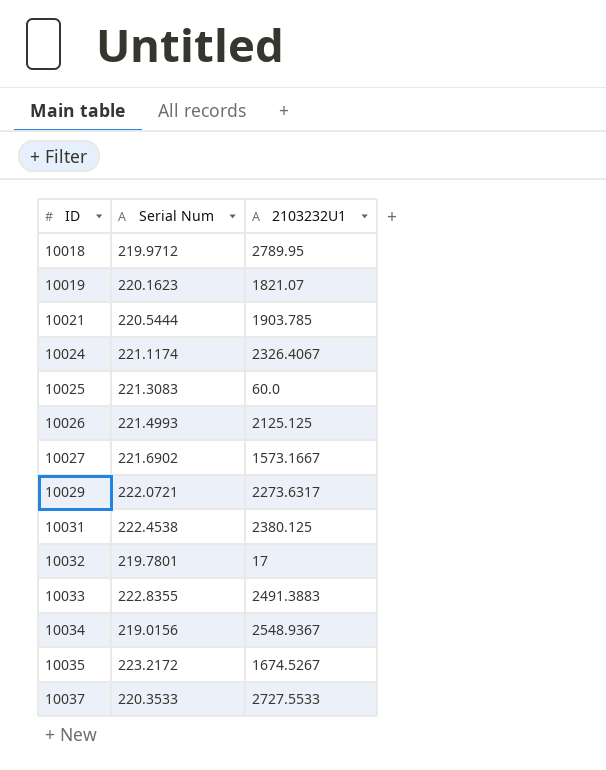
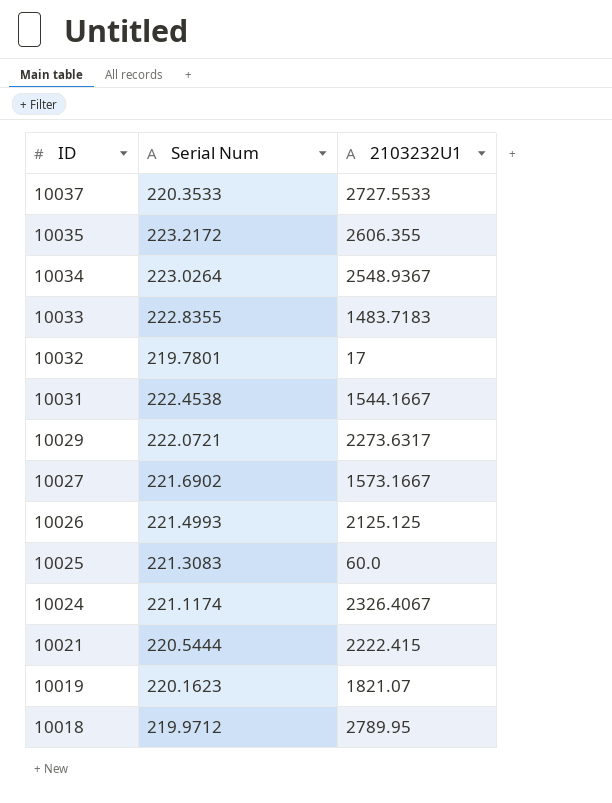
row order: ID ascending -> ID descending
10035 | 2103232U1: 1674.5267 -> 2606.355
10034 | Serial Num: 219.0156 -> 223.0264
10033 | 2103232U1: 2491.3883 -> 1483.7183
10031 | 2103232U1: 2380.125 -> 1544.1667
10021 | 2103232U1: 1903.785 -> 2222.415

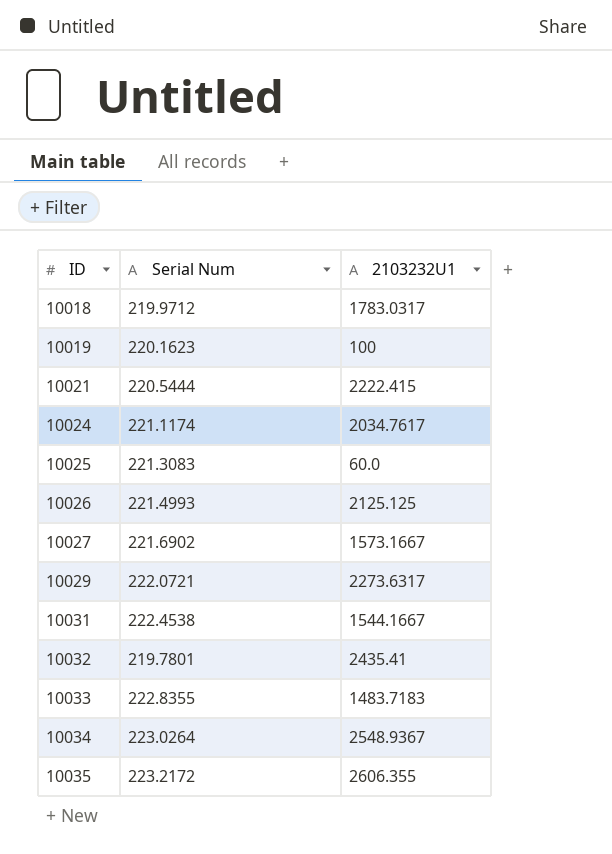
row order: ID descending -> ID ascending
row 10037: 220.3533 | 2727.5533 -> none
10018 | 2103232U1: 2789.95 -> 1783.0317
10019 | 2103232U1: 1821.07 -> 100
10024 | 2103232U1: 2326.4067 -> 2034.7617
10032 | 2103232U1: 17 -> 2435.41

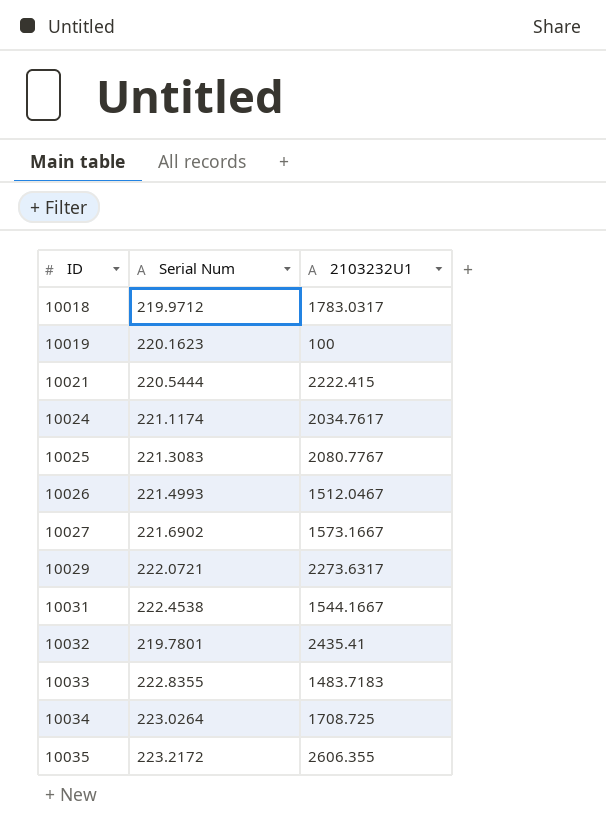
10025 | 2103232U1: 60.0 -> 2080.7767
10026 | 2103232U1: 2125.125 -> 1512.0467
10034 | 2103232U1: 2548.9367 -> 1708.725

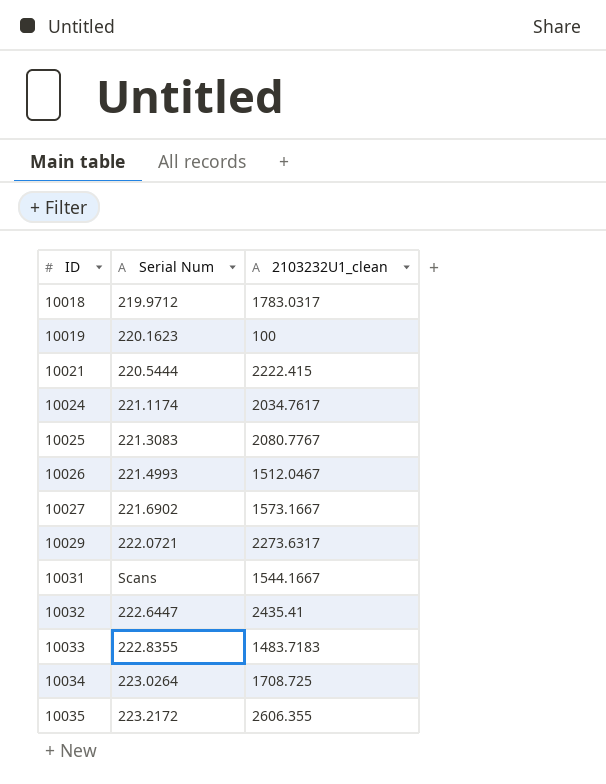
column name: 2103232U1 -> 2103232U1_clean
10031 | Serial Num: 222.4538 -> Scans
10032 | Serial Num: 219.7801 -> 222.6447

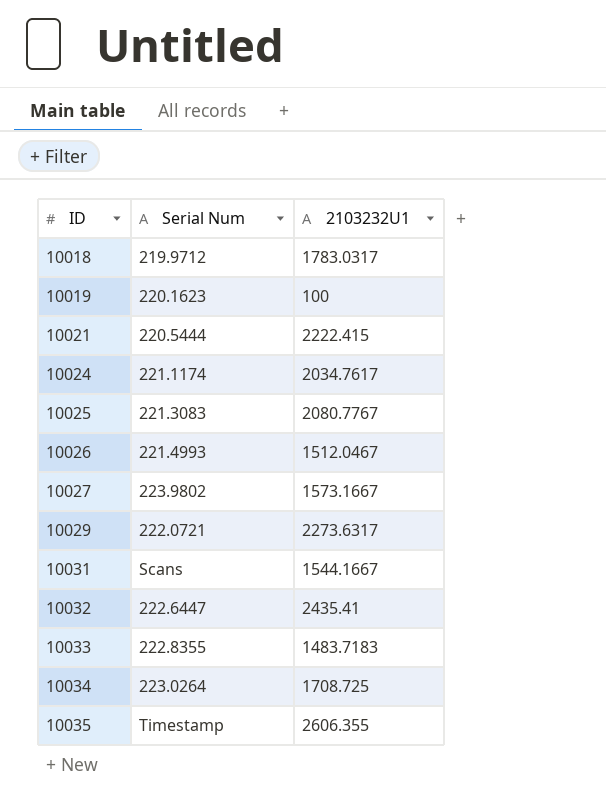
column name: 2103232U1_clean -> 2103232U1
10027 | Serial Num: 221.6902 -> 223.9802
10035 | Serial Num: 223.2172 -> Timestamp

